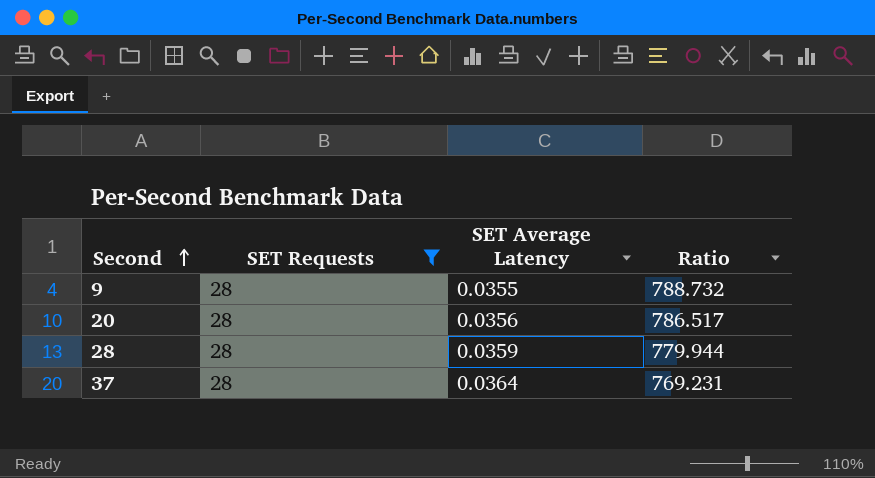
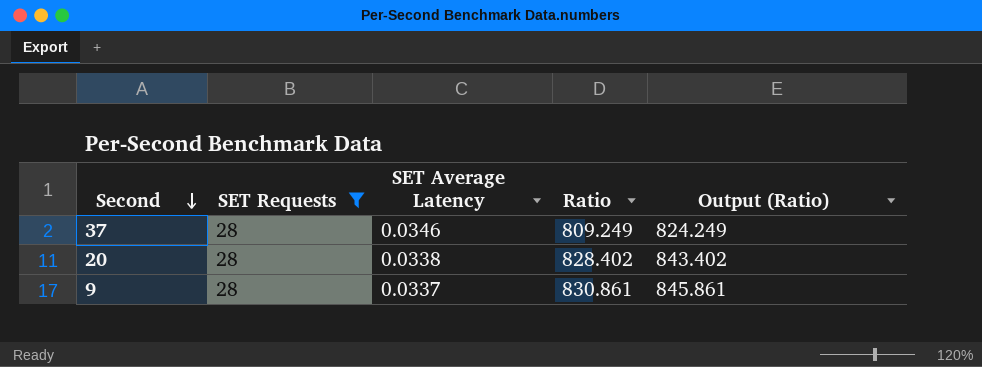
row order: Second ascending -> Second descending
column Output (Ratio) | formula: none -> [Ratio] + 15
row 28: 28 | 0.0359 | 779.944 -> none
37 | SET Average Latency: 0.0364 -> 0.0346
37 | Ratio: 769.231 -> 809.249
20 | SET Average Latency: 0.0356 -> 0.0338
20 | Ratio: 786.517 -> 828.402
9 | SET Average Latency: 0.0355 -> 0.0337
9 | Ratio: 788.732 -> 830.861

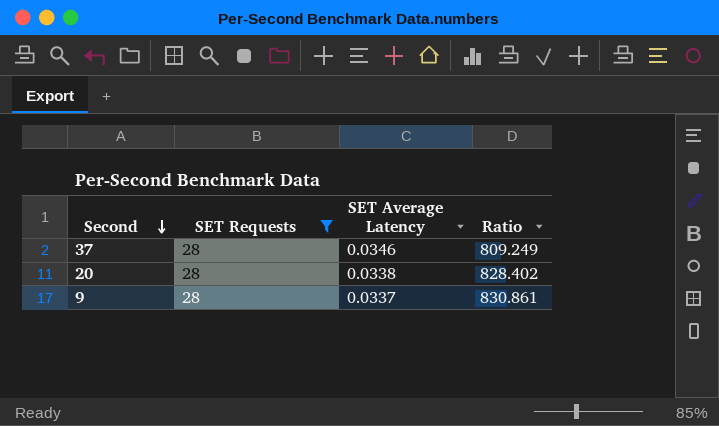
column Output (Ratio) | formula: [Ratio] + 15 -> none

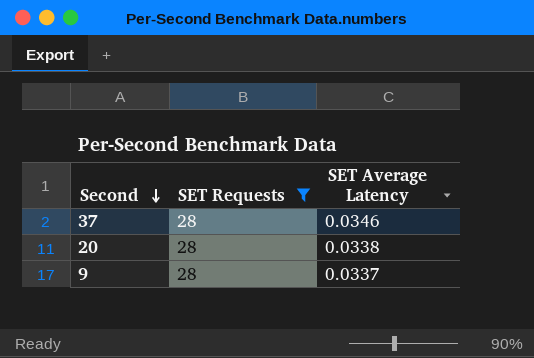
column Ratio | formula: [SET Requests] / [SET Average Latency] -> none

